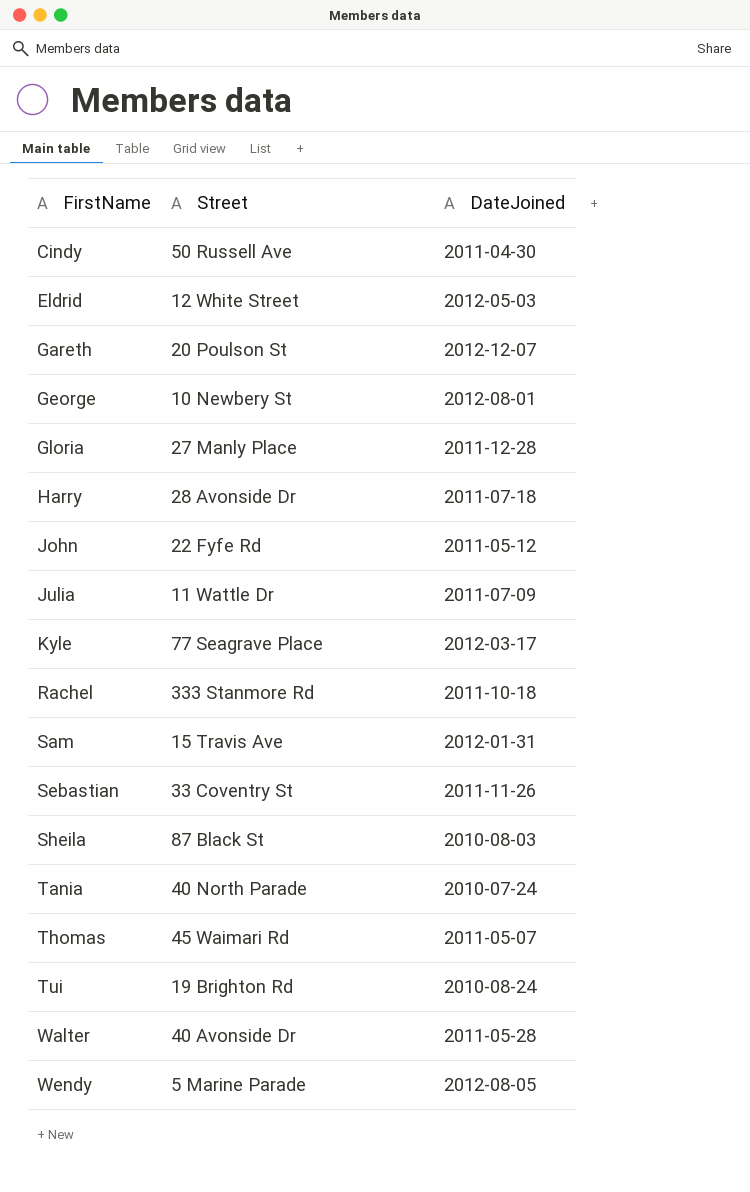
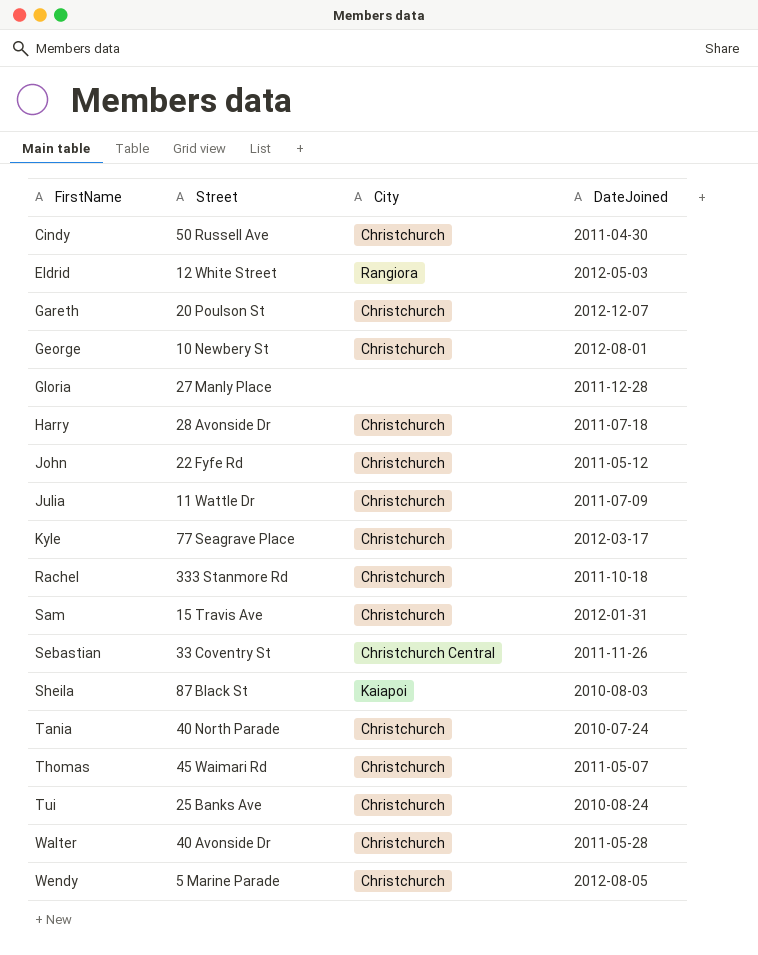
column City | position: none -> 3
Tui | Street: 19 Brighton Rd -> 25 Banks Ave

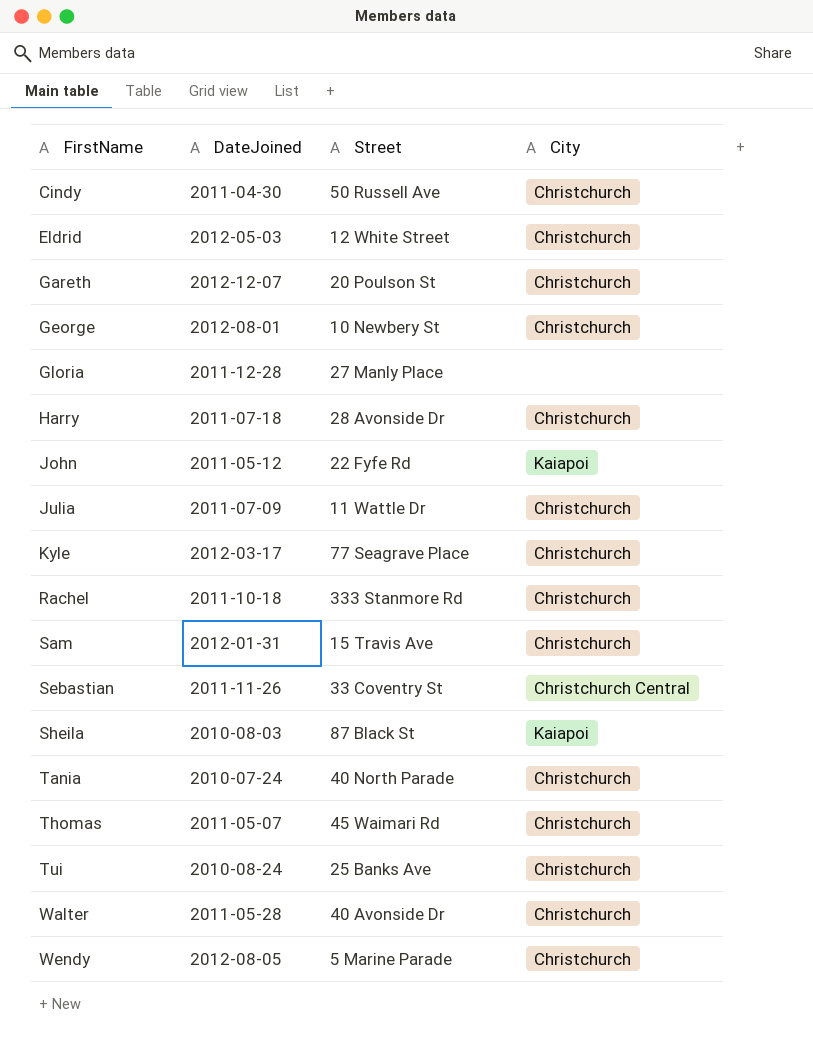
column DateJoined | position: 4 -> 2
Eldrid | City: Rangiora -> Christchurch
John | City: Christchurch -> Kaiapoi

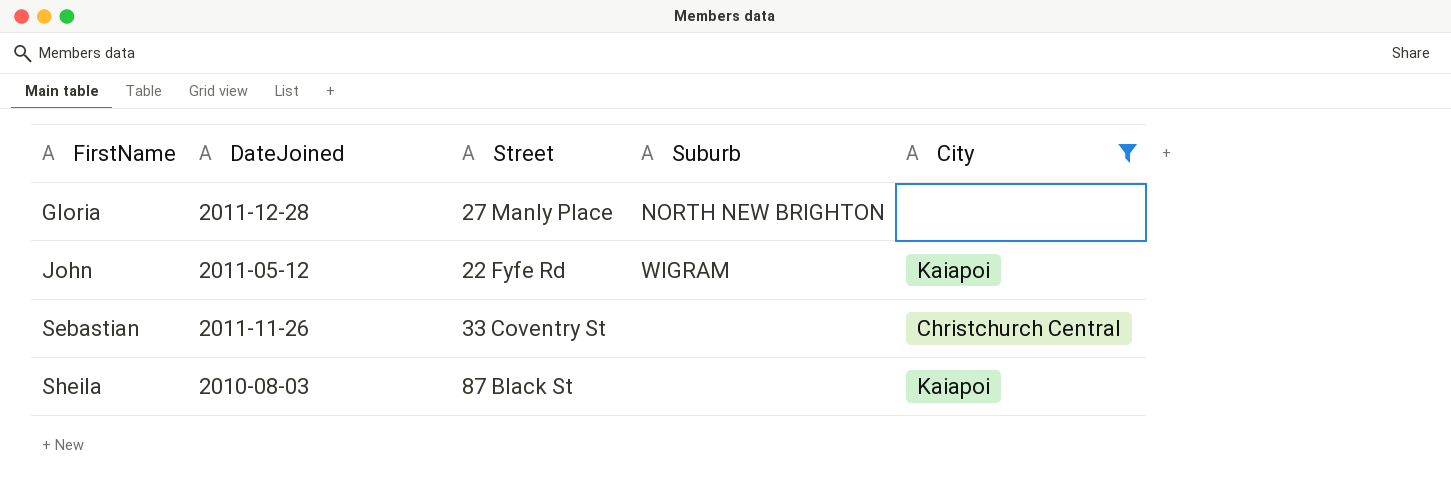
filter: none -> City != Christchurch
column Suburb | position: none -> 4

